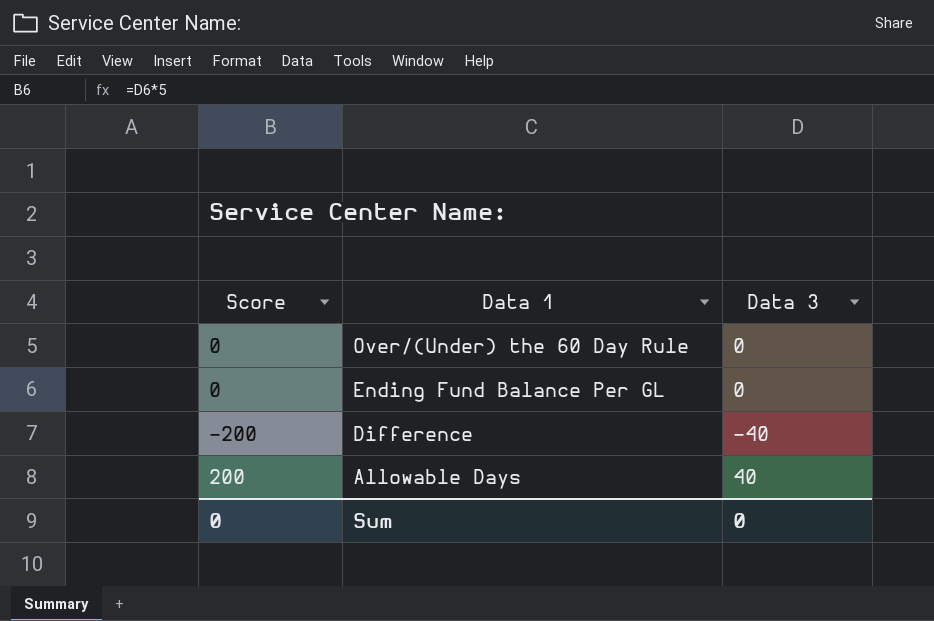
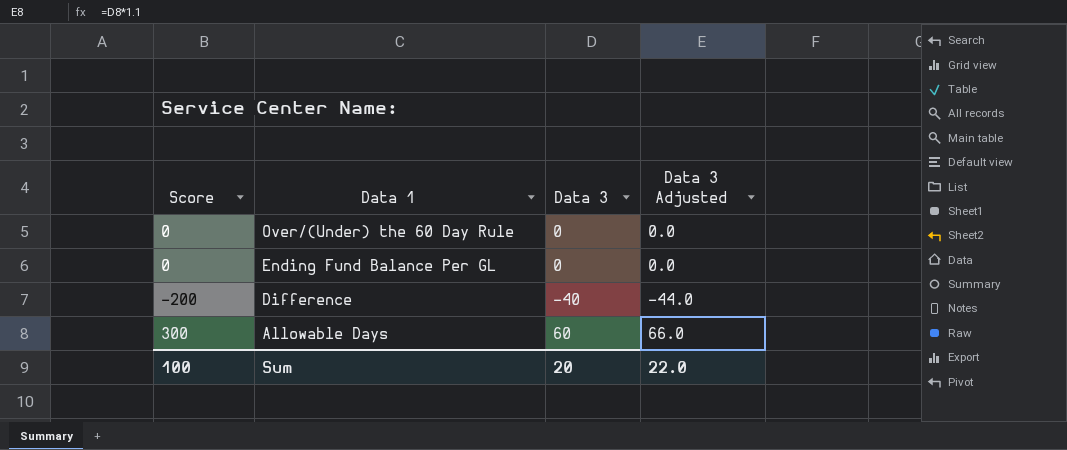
column Data 3 Adjusted | formula: none -> [Data 3] * 1.1
Allowable Days | Score: 200 -> 300
Allowable Days | Data 3: 40 -> 60
Sum | Score: 0 -> 100
Sum | Data 3: 0 -> 20

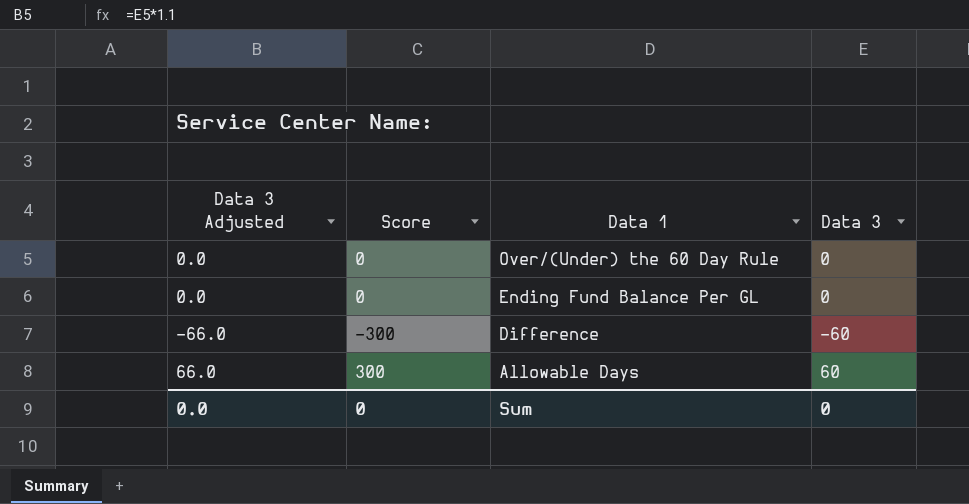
column Data 3 Adjusted | position: 4 -> 1
Difference | Data 3 Adjusted: -44.0 -> -66.0
Difference | Score: -200 -> -300
Difference | Data 3: -40 -> -60
Sum | Data 3 Adjusted: 22.0 -> 0.0
Sum | Score: 100 -> 0
Sum | Data 3: 20 -> 0

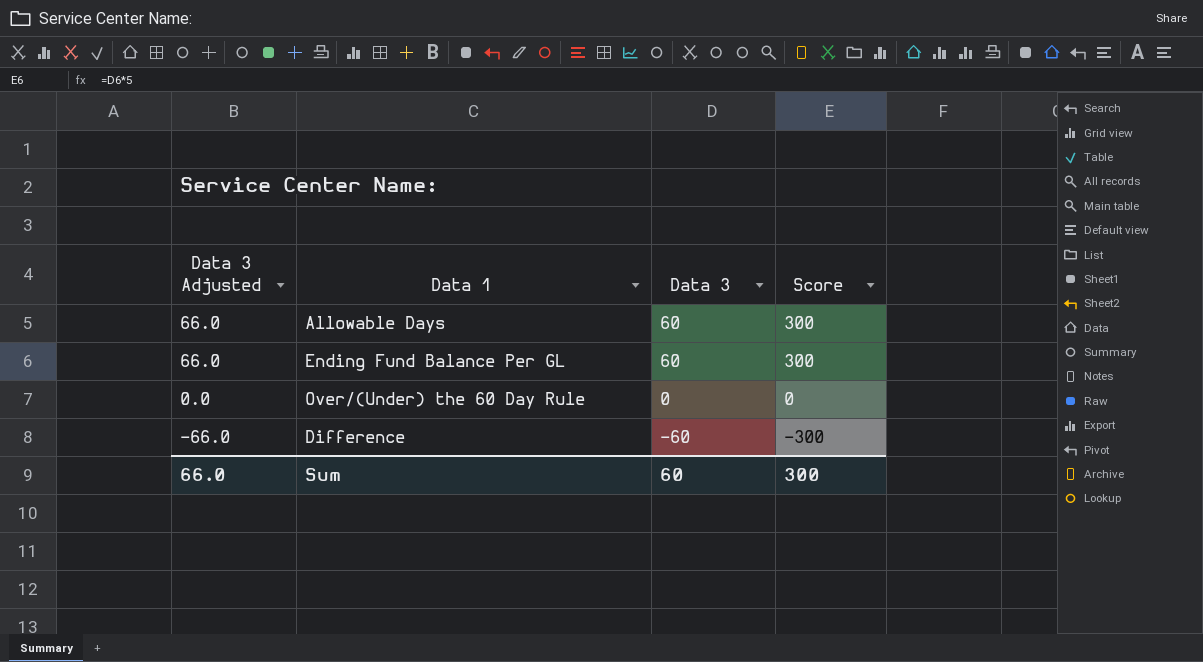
row order: Data 1 descending -> Data 3 Adjusted descending
column Score | position: 2 -> 4
Ending Fund Balance Per GL | Data 3 Adjusted: 0.0 -> 66.0
Ending Fund Balance Per GL | Data 3: 0 -> 60
Ending Fund Balance Per GL | Score: 0 -> 300
Sum | Data 3 Adjusted: 0.0 -> 66.0
Sum | Data 3: 0 -> 60
Sum | Score: 0 -> 300

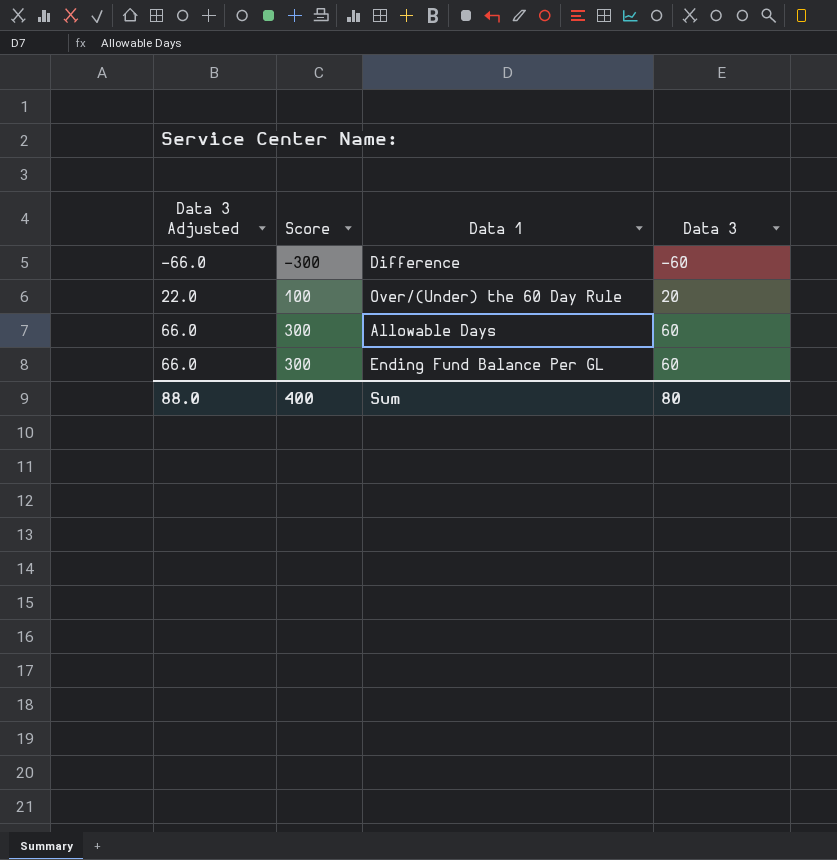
row order: Data 3 Adjusted descending -> Data 3 Adjusted ascending
column Score | position: 4 -> 2
Over/(Under) the 60 Day Rule | Data 3 Adjusted: 0.0 -> 22.0
Over/(Under) the 60 Day Rule | Score: 0 -> 100
Over/(Under) the 60 Day Rule | Data 3: 0 -> 20
Sum | Data 3 Adjusted: 66.0 -> 88.0
Sum | Score: 300 -> 400
Sum | Data 3: 60 -> 80

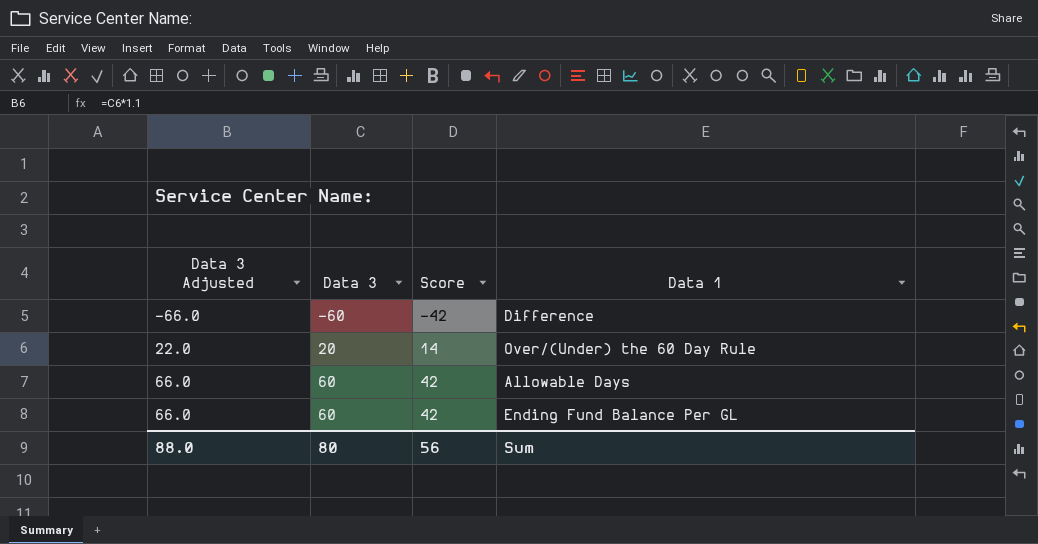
column Data 3 | position: 4 -> 2
column Score | formula: [Data 3] * 5 -> [Data 3] * 0.7
Sum | Score: 400 -> 56

